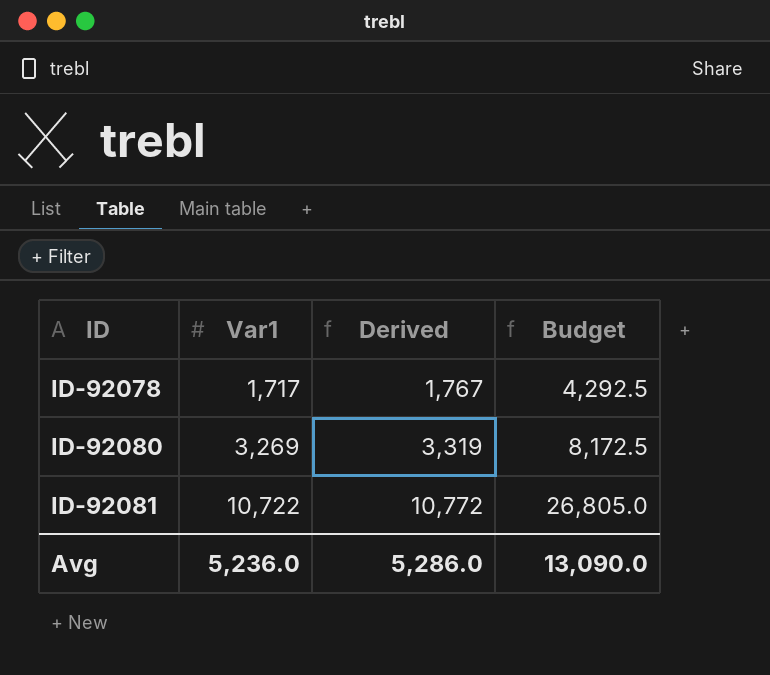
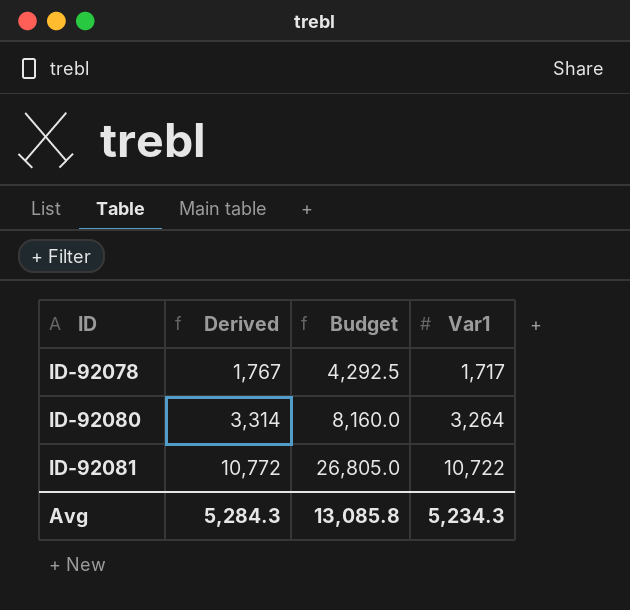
column Var1 | position: 2 -> 4
ID-92080 | Derived: 3,319 -> 3,314
ID-92080 | Budget: 8,172.5 -> 8,160.0
ID-92080 | Var1: 3,269 -> 3,264
Avg | Derived: 5,286.0 -> 5,284.3
Avg | Budget: 13,090.0 -> 13,085.8
Avg | Var1: 5,236.0 -> 5,234.3

